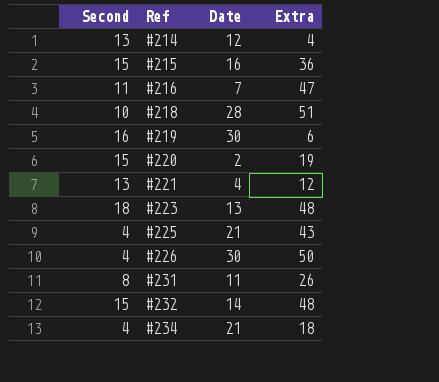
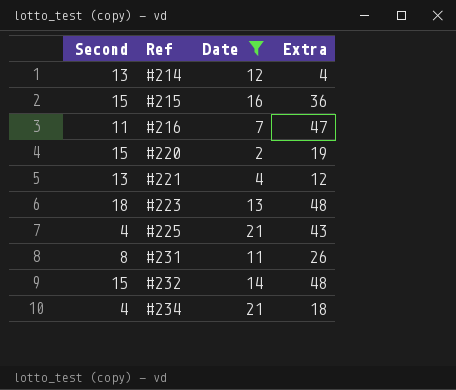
filter: none -> Date <= 21

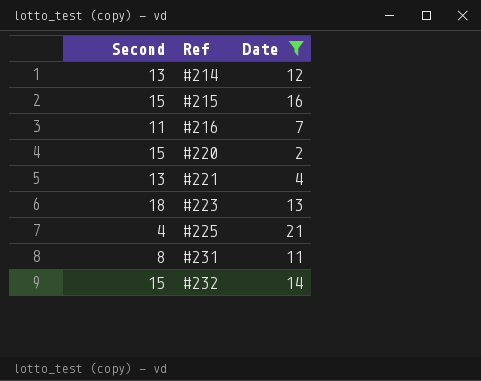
column Extra | position: 4 -> none
row #234: 4 | 21 | 18 -> none

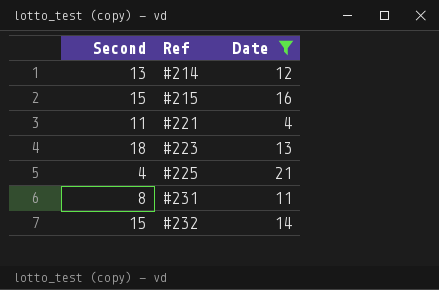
row #216: 11 | 7 -> none
row #220: 15 | 2 -> none
#221 | Second: 13 -> 11

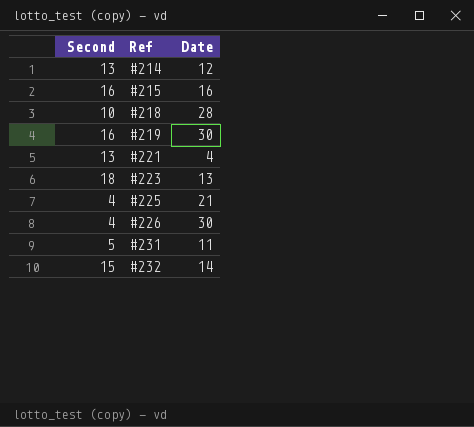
filter: Date <= 21 -> none
#215 | Second: 15 -> 16
#221 | Second: 11 -> 13
#231 | Second: 8 -> 5

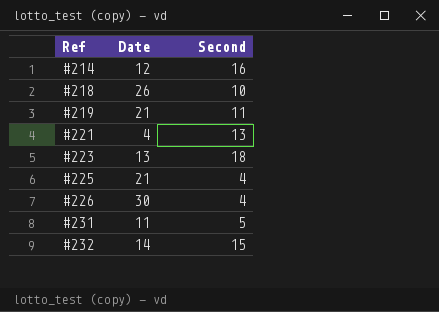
column Second | position: 1 -> 3
row #215: 16 | 16 -> none
#214 | Second: 13 -> 16
#218 | Date: 28 -> 26
#219 | Date: 30 -> 21
#219 | Second: 16 -> 11

